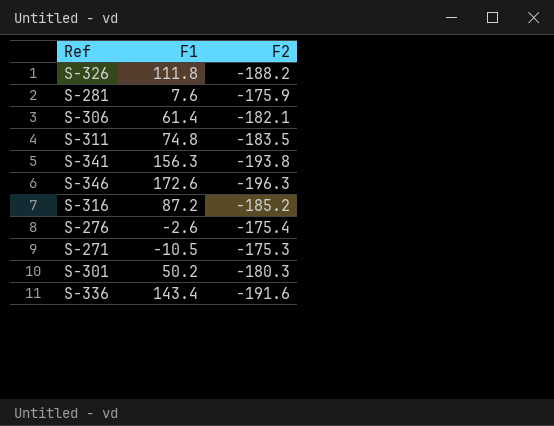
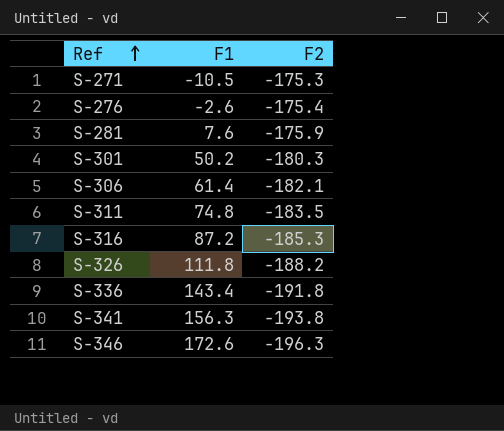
row order: none -> Ref ascending
S-316 | F2: -185.2 -> -185.3
S-336 | F2: -191.6 -> -191.8

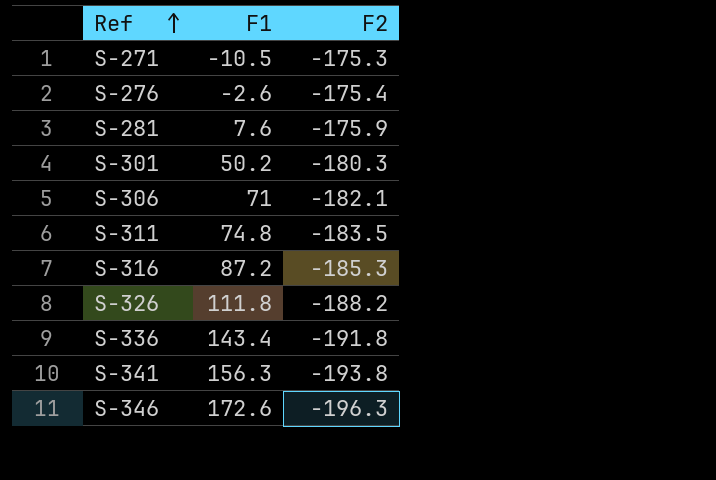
S-306 | F1: 61.4 -> 71

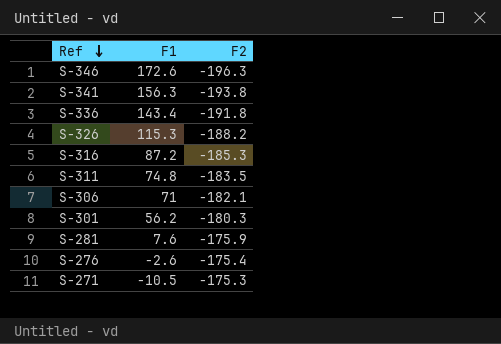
row order: Ref ascending -> Ref descending
S-326 | F1: 111.8 -> 115.3
S-301 | F1: 50.2 -> 56.2

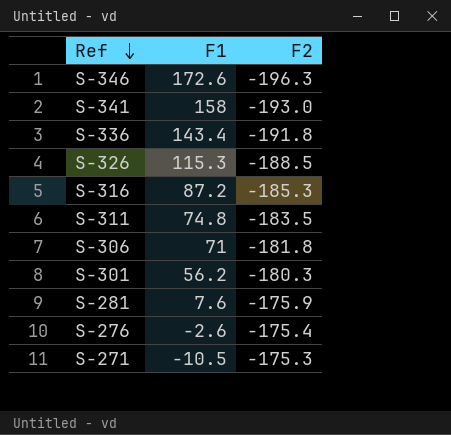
S-341 | F1: 156.3 -> 158
S-341 | F2: -193.8 -> -193.0
S-326 | F2: -188.2 -> -188.5
S-306 | F2: -182.1 -> -181.8

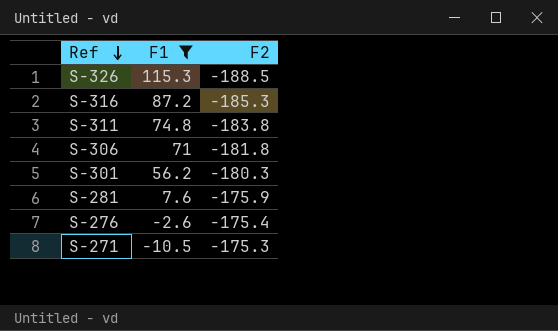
filter: none -> F1 <= 115.3
S-311 | F2: -183.5 -> -183.8

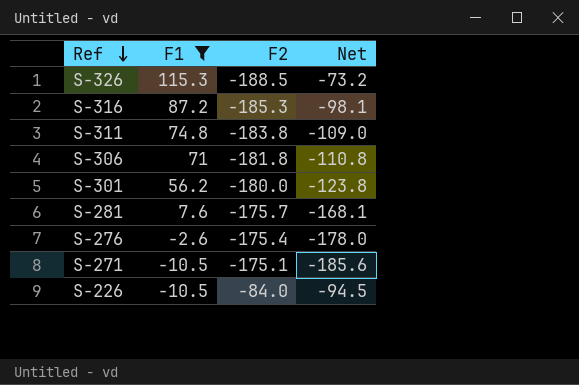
column Net | formula: none -> [F1] + [F2]
S-301 | F2: -180.3 -> -180.0
S-281 | F2: -175.9 -> -175.7
S-271 | F2: -175.3 -> -175.1
row S-226: none -> -10.5 | -84.0 | -94.5

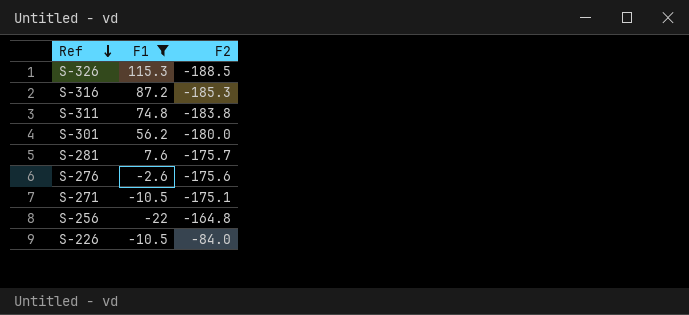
column Net | formula: [F1] + [F2] -> none
row S-306: 71 | -181.8 | -110.8 -> none
S-276 | F2: -175.4 -> -175.6
row S-256: none -> -22 | -164.8

